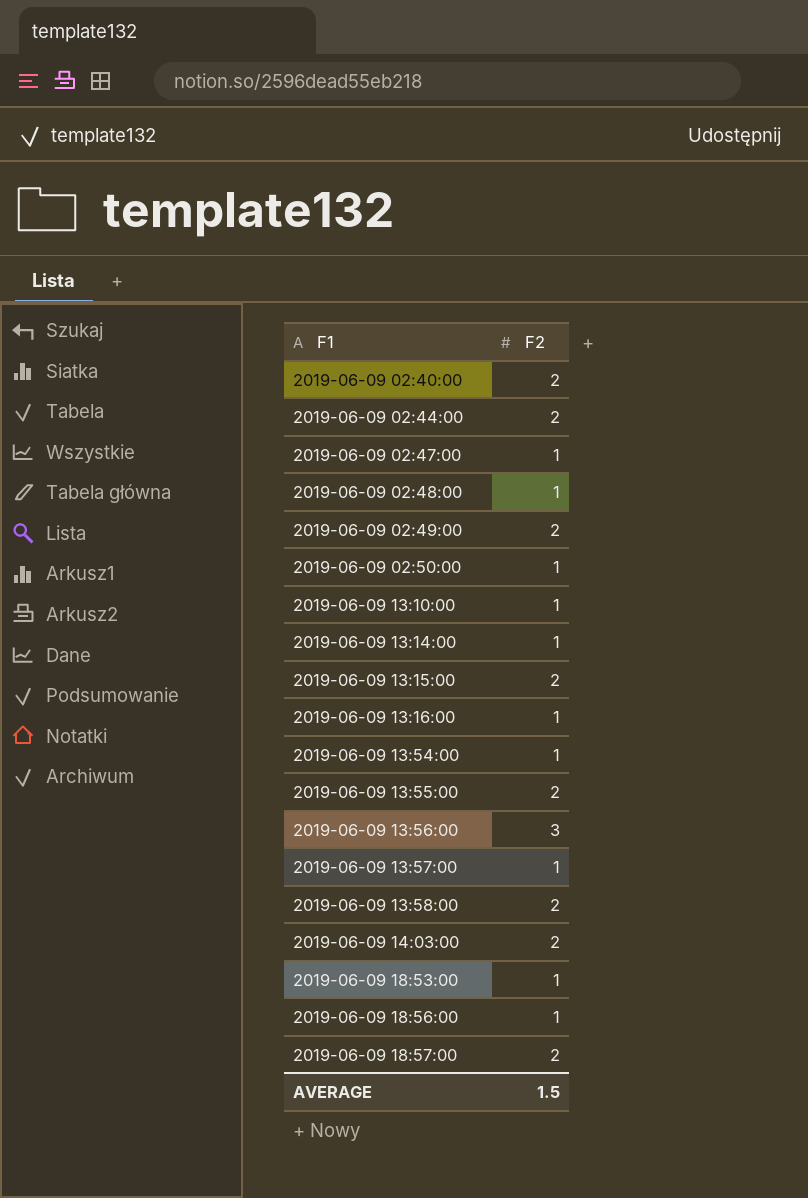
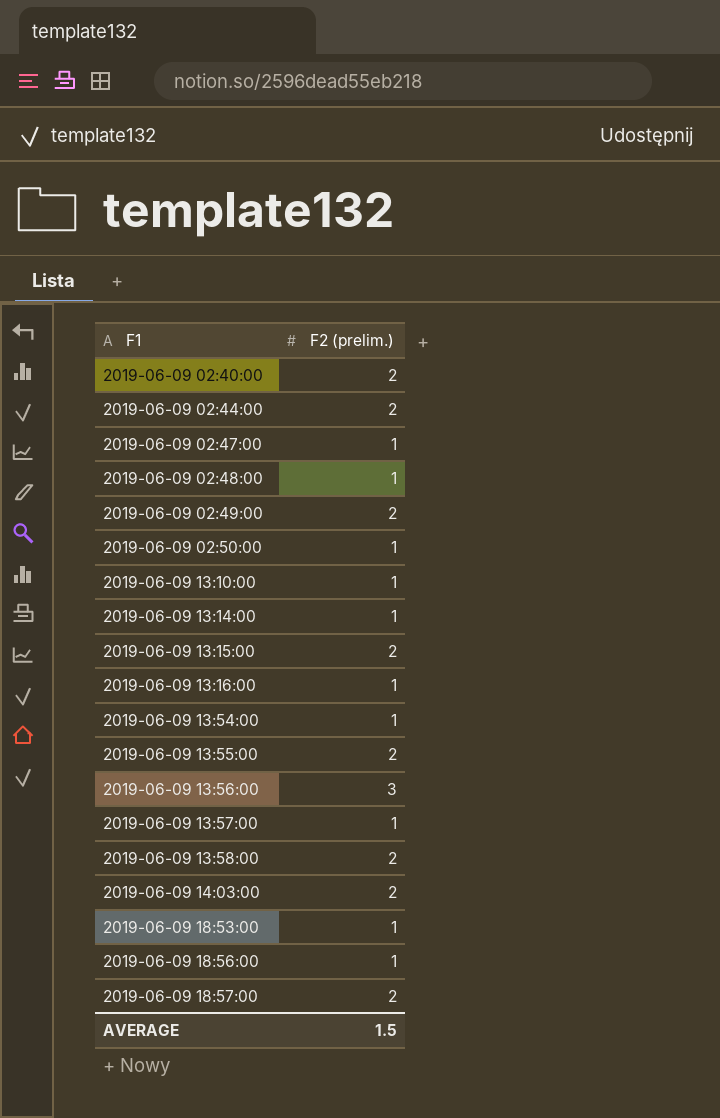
column name: F2 -> F2 (prelim.)

